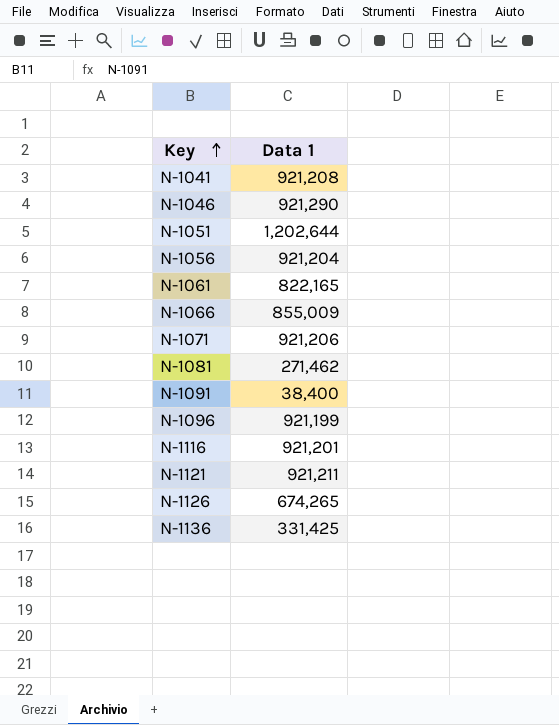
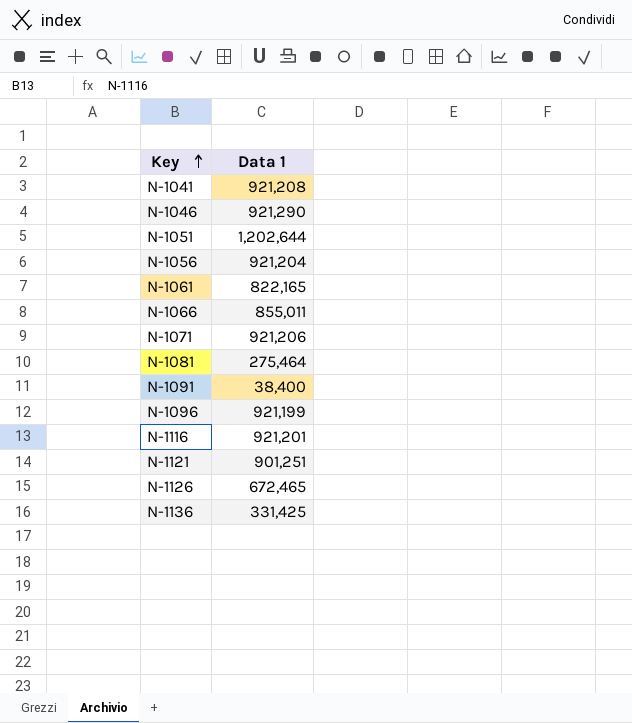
N-1066 | Data 1: 855,009 -> 855,011
N-1081 | Data 1: 271,462 -> 275,464
N-1121 | Data 1: 921,211 -> 901,251
N-1126 | Data 1: 674,265 -> 672,465

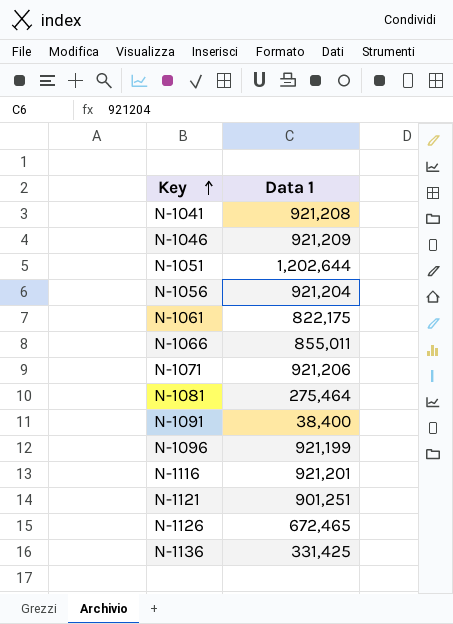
N-1046 | Data 1: 921,290 -> 921,209
N-1061 | Data 1: 822,165 -> 822,175

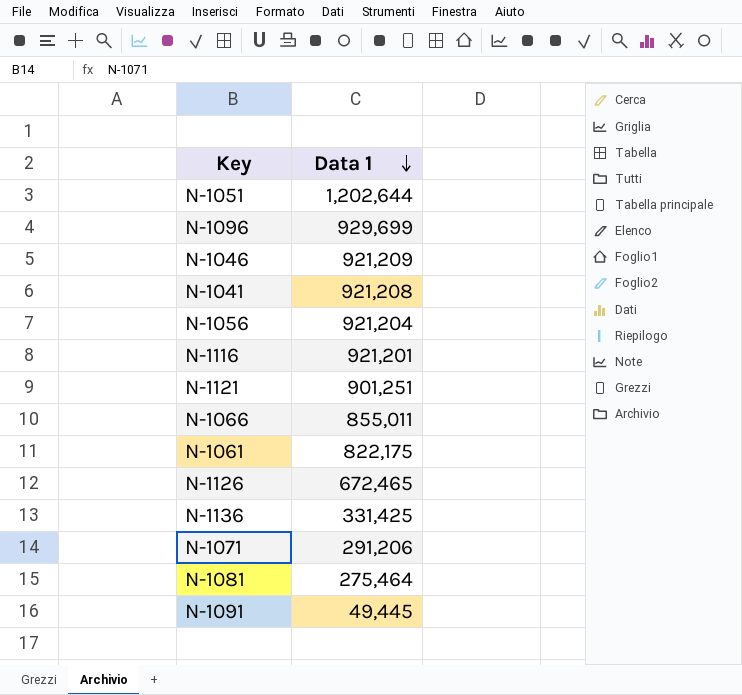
row order: Key ascending -> Data 1 descending
N-1096 | Data 1: 921,199 -> 929,699
N-1071 | Data 1: 921,206 -> 291,206
N-1091 | Data 1: 38,400 -> 49,445

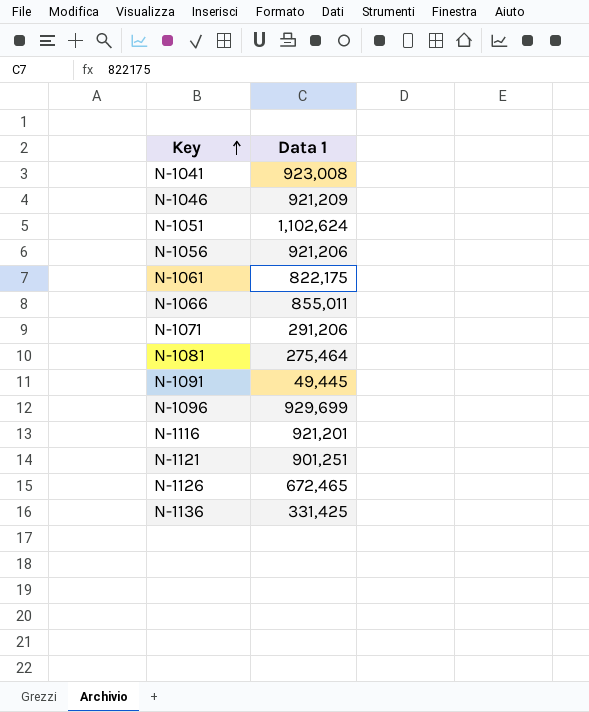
row order: Data 1 descending -> Key ascending
N-1041 | Data 1: 921,208 -> 923,008
N-1051 | Data 1: 1,202,644 -> 1,102,624
N-1056 | Data 1: 921,204 -> 921,206

